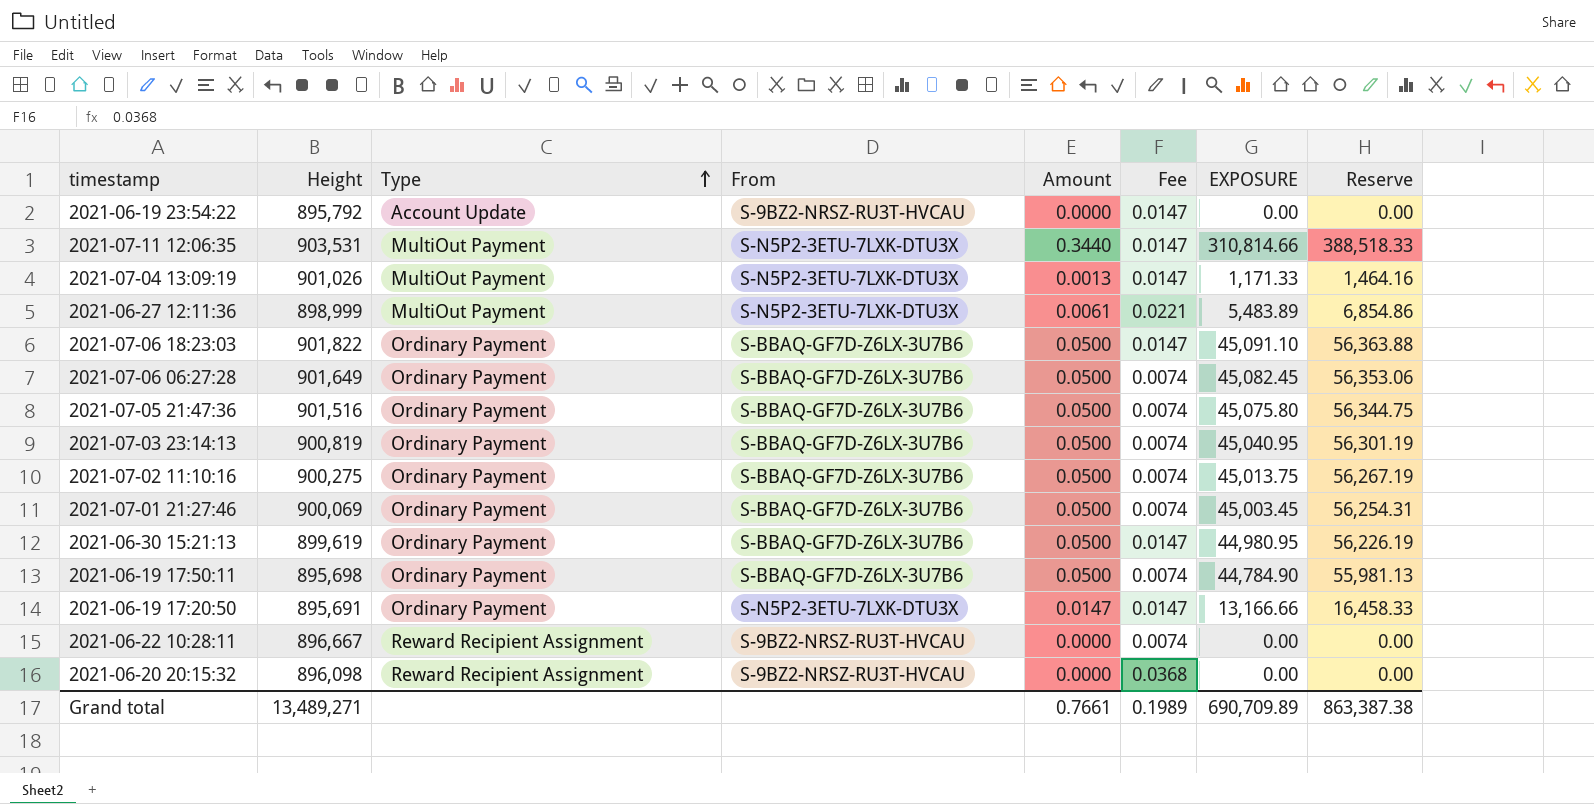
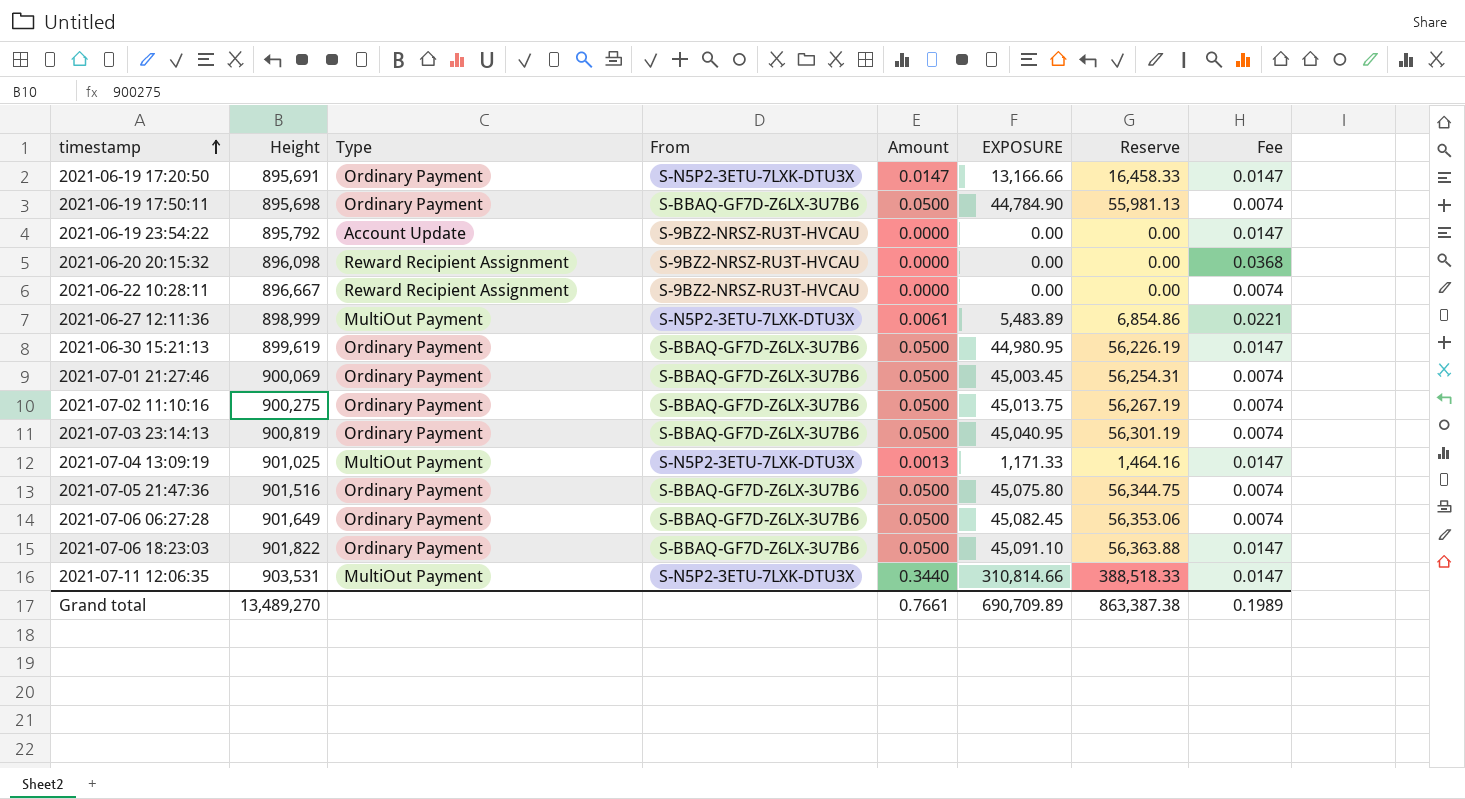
row order: Type ascending -> timestamp ascending
column Fee | position: 6 -> 8
2021-07-04 13:09:19 | Height: 901,026 -> 901,025
Grand total | Height: 13,489,271 -> 13,489,270

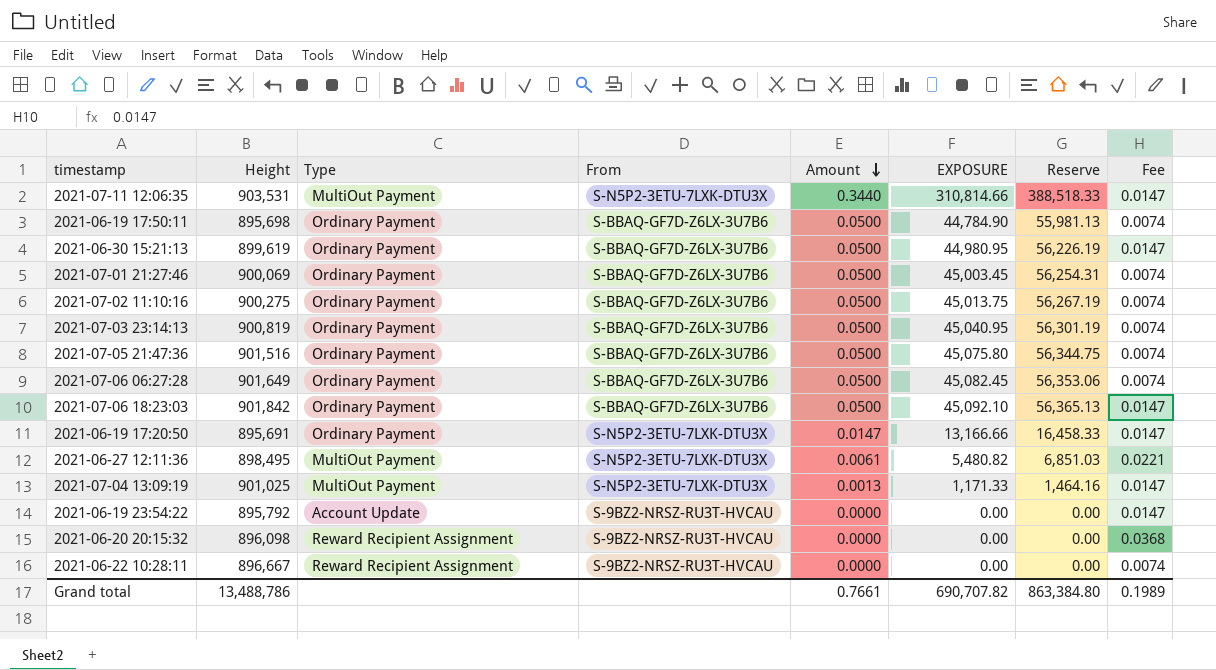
row order: timestamp ascending -> Amount descending
2021-07-06 18:23:03 | Height: 901,822 -> 901,842
2021-07-06 18:23:03 | EXPOSURE: 45,091.10 -> 45,092.10
2021-07-06 18:23:03 | Reserve: 56,363.88 -> 56,365.13
2021-06-27 12:11:36 | Height: 898,999 -> 898,495
2021-06-27 12:11:36 | EXPOSURE: 5,483.89 -> 5,480.82
2021-06-27 12:11:36 | Reserve: 6,854.86 -> 6,851.03
Grand total | Height: 13,489,270 -> 13,488,786
Grand total | EXPOSURE: 690,709.89 -> 690,707.82
Grand total | Reserve: 863,387.38 -> 863,384.80

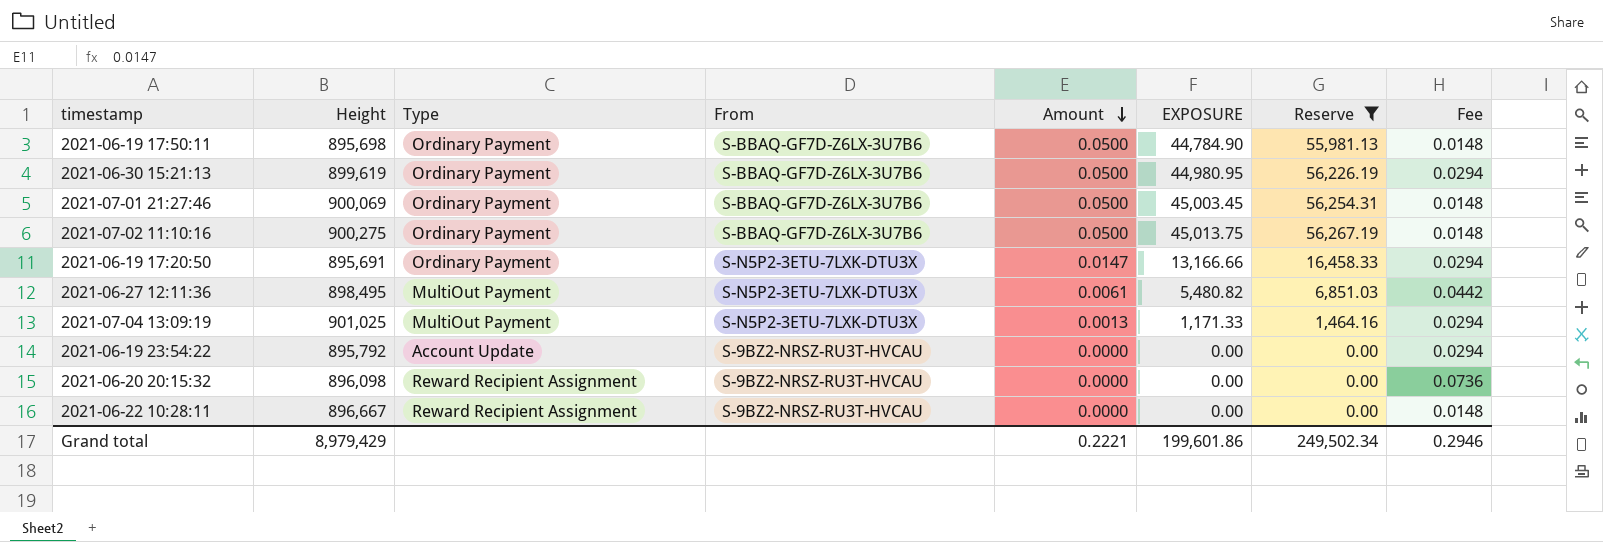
filter: none -> Reserve <= 56,267.19
2021-06-19 17:50:11 | Fee: 0.0074 -> 0.0148
2021-06-30 15:21:13 | Fee: 0.0147 -> 0.0294
2021-07-01 21:27:46 | Fee: 0.0074 -> 0.0148
2021-07-02 11:10:16 | Fee: 0.0074 -> 0.0148
2021-06-19 17:20:50 | Fee: 0.0147 -> 0.0294
2021-06-27 12:11:36 | Fee: 0.0221 -> 0.0442
2021-07-04 13:09:19 | Fee: 0.0147 -> 0.0294
2021-06-19 23:54:22 | Fee: 0.0147 -> 0.0294
2021-06-20 20:15:32 | Fee: 0.0368 -> 0.0736
2021-06-22 10:28:11 | Fee: 0.0074 -> 0.0148
Grand total | Height: 13,488,786 -> 8,979,429
Grand total | Amount: 0.7661 -> 0.2221
Grand total | EXPOSURE: 690,707.82 -> 199,601.86
Grand total | Reserve: 863,384.80 -> 249,502.34
Grand total | Fee: 0.1989 -> 0.2946

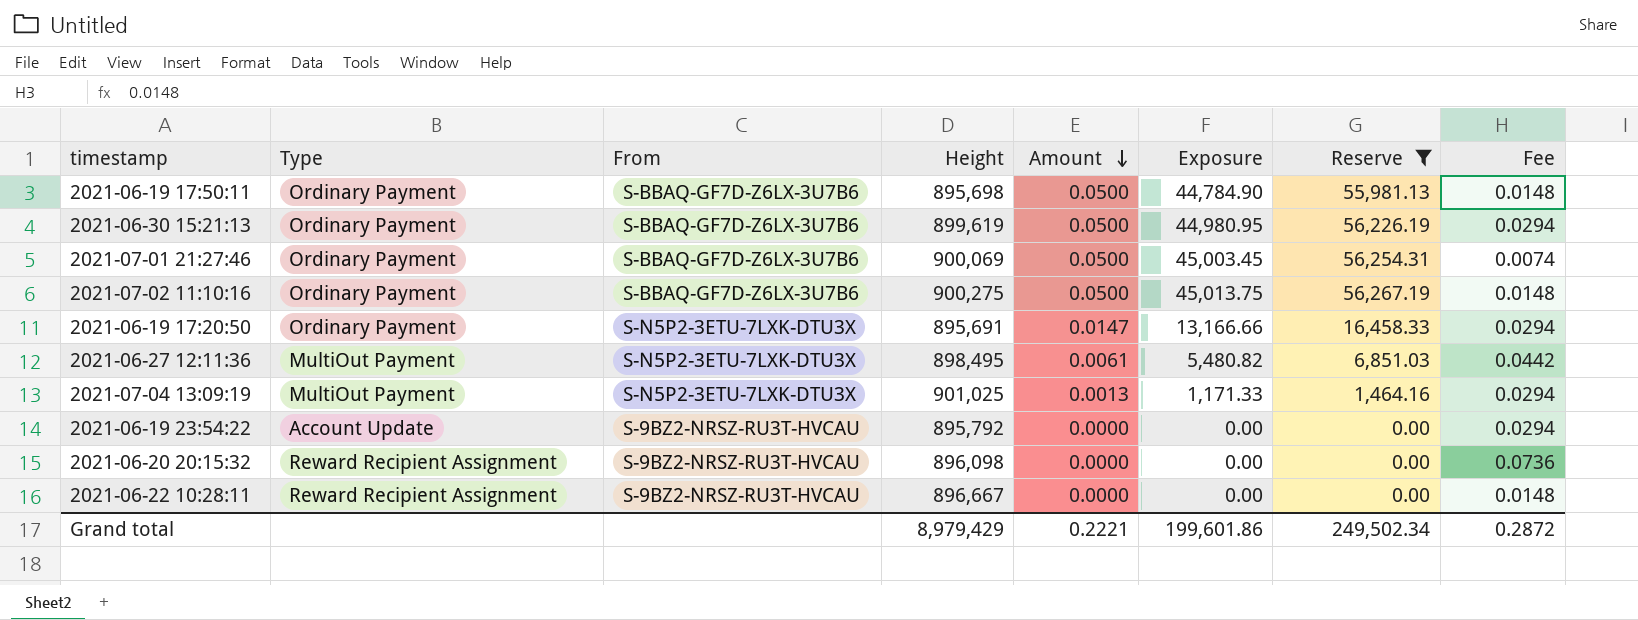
column Height | position: 2 -> 4
column name: EXPOSURE -> Exposure
2021-07-01 21:27:46 | Fee: 0.0148 -> 0.0074
Grand total | Fee: 0.2946 -> 0.2872

